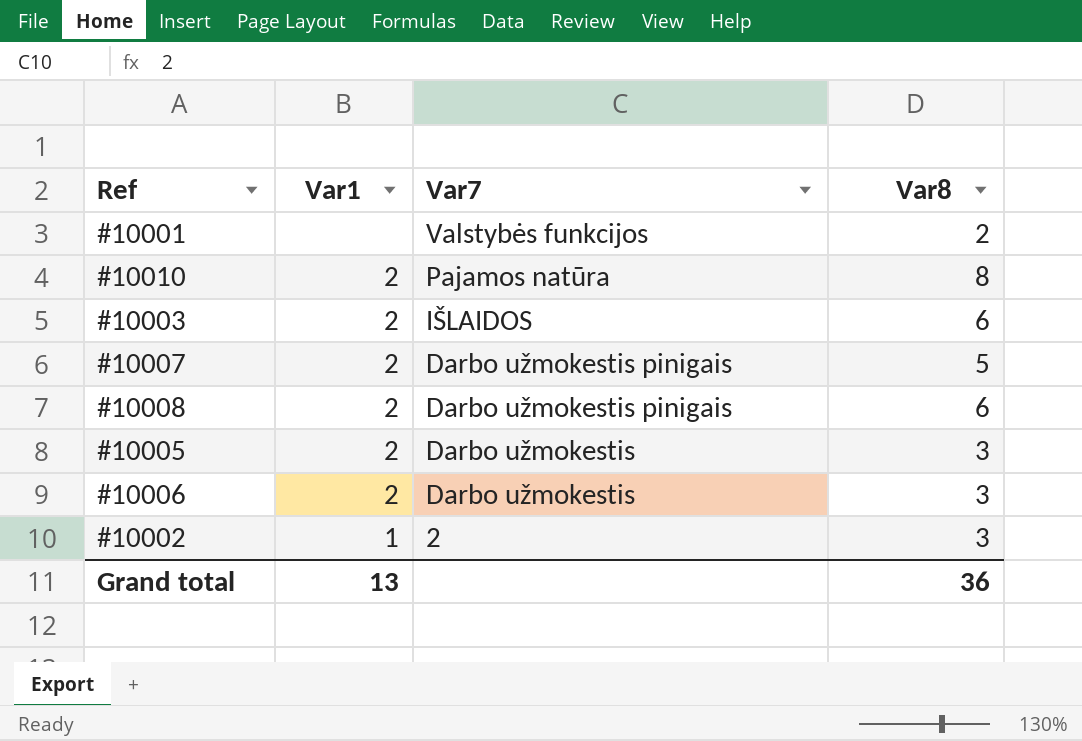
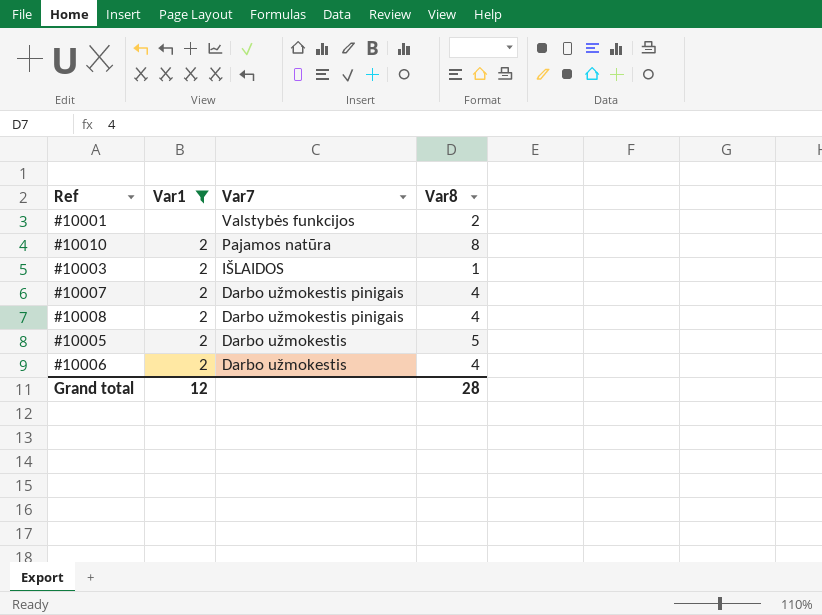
filter: none -> Var1 != 1
#10003 | Var8: 6 -> 1
#10007 | Var8: 5 -> 4
#10008 | Var8: 6 -> 4
#10005 | Var8: 3 -> 5
#10006 | Var8: 3 -> 4
Grand total | Var1: 13 -> 12
Grand total | Var8: 36 -> 28

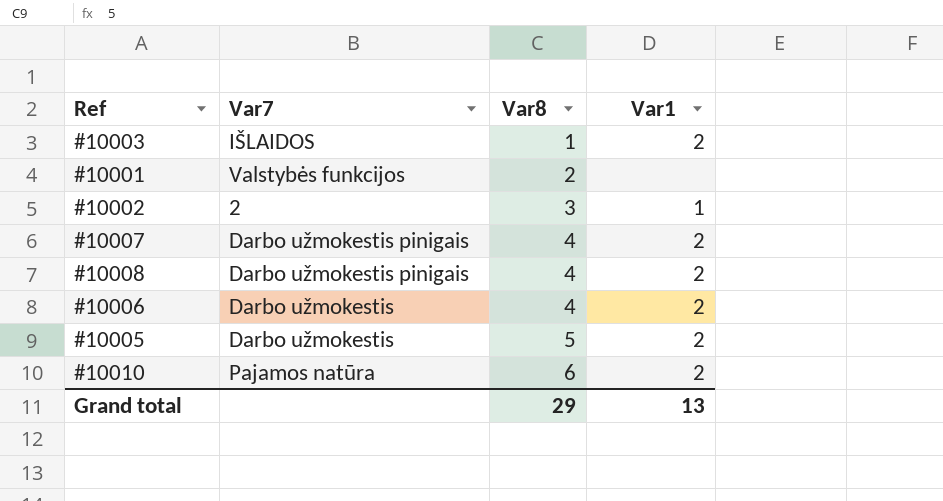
filter: Var1 != 1 -> none
row order: Var7 descending -> Var8 ascending
column Var1 | position: 2 -> 4
#10010 | Var8: 8 -> 6
Grand total | Var8: 28 -> 29
Grand total | Var1: 12 -> 13

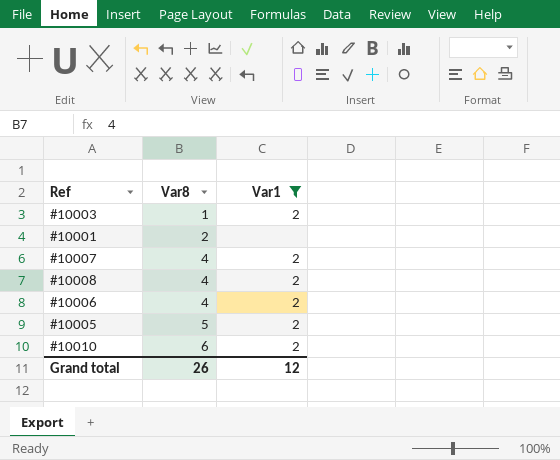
filter: none -> Var1 != 1
column Var7 | position: 2 -> none
Grand total | Var8: 29 -> 26
Grand total | Var1: 13 -> 12

